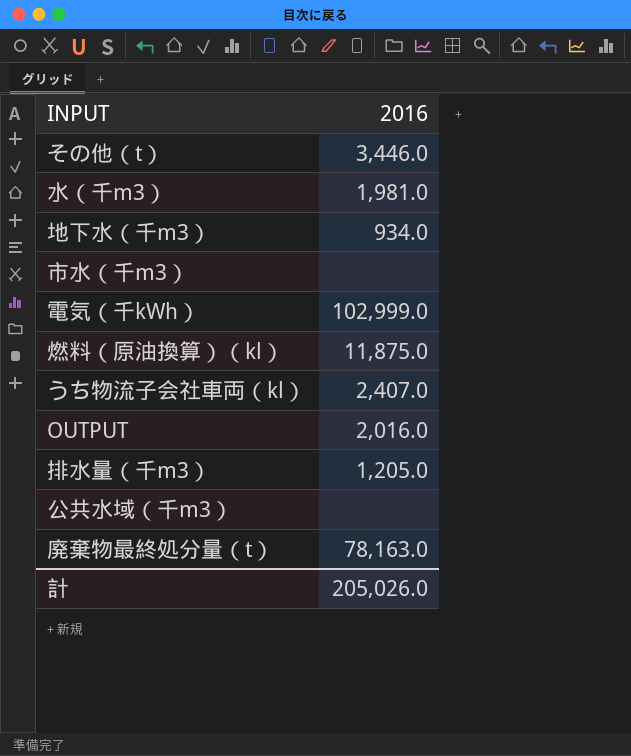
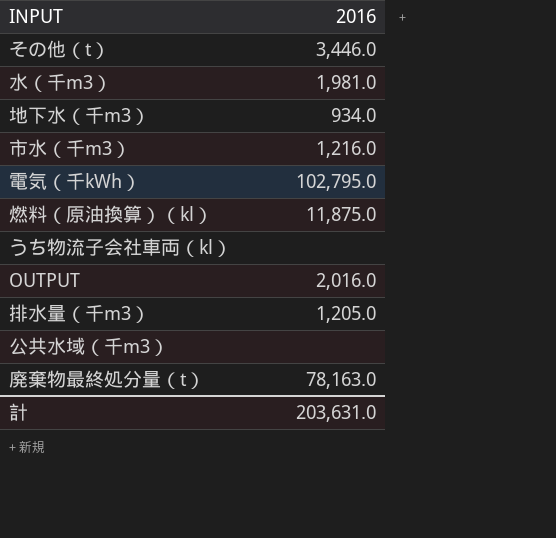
市水（千m3） | 2016: none -> 1,216.0
電気（千kWh） | 2016: 102,999.0 -> 102,795.0
うち物流子会社車両（kl） | 2016: 2,407.0 -> none
計 | 2016: 205,026.0 -> 203,631.0

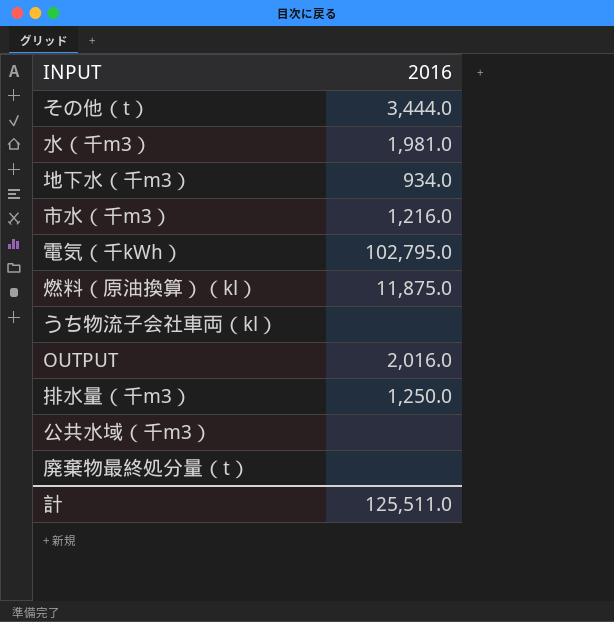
その他（t） | 2016: 3,446.0 -> 3,444.0
排水量（千m3） | 2016: 1,205.0 -> 1,250.0
廃棄物最終処分量（t） | 2016: 78,163.0 -> none
計 | 2016: 203,631.0 -> 125,511.0

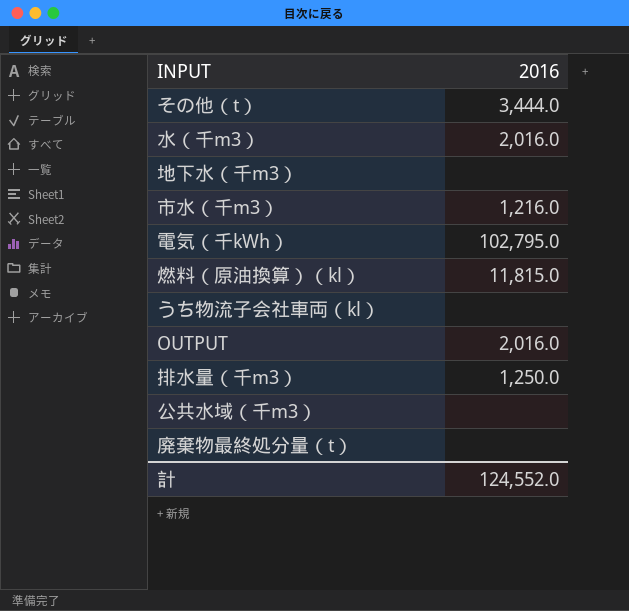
水（千m3） | 2016: 1,981.0 -> 2,016.0
地下水（千m3） | 2016: 934.0 -> none
燃料（原油換算）（kl） | 2016: 11,875.0 -> 11,815.0
計 | 2016: 125,511.0 -> 124,552.0

